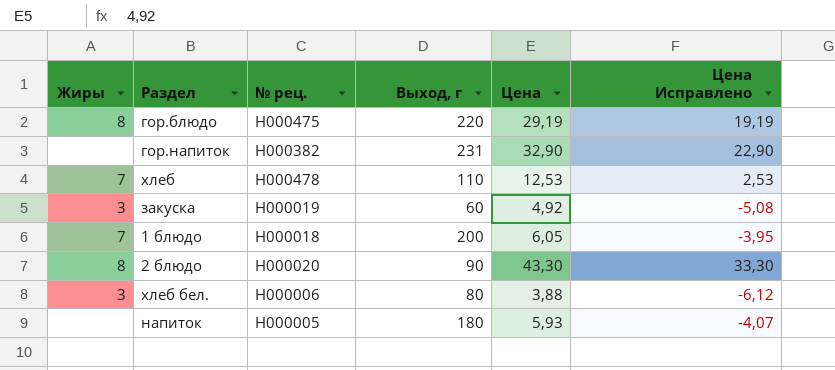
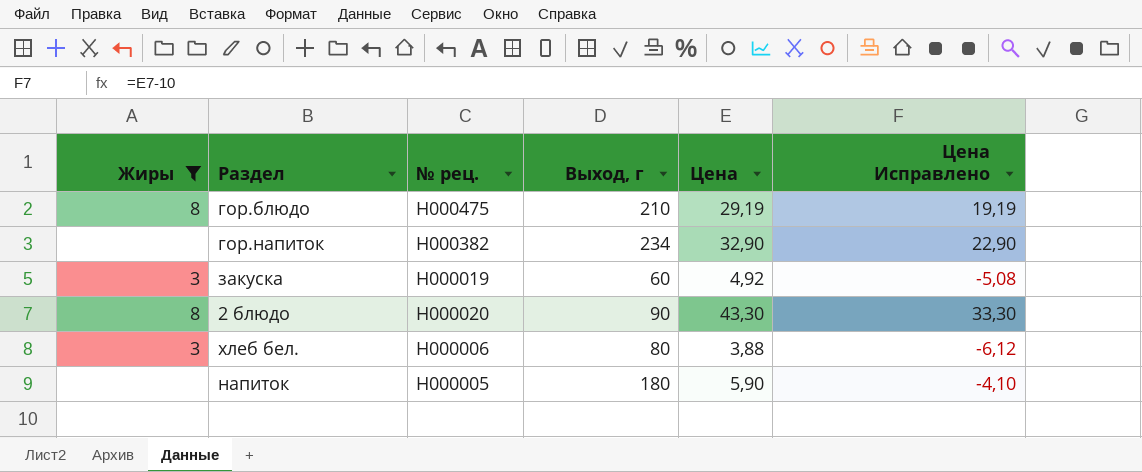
filter: none -> Жиры != 7
гор.блюдо | Выход, г: 220 -> 210
гор.напиток | Выход, г: 231 -> 234
напиток | Цена: 5,93 -> 5,90
напиток | Цена Исправлено: -4,07 -> -4,10

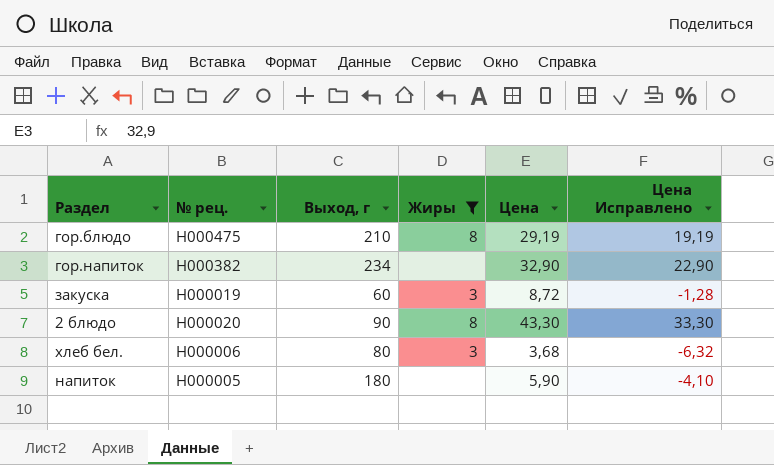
column Жиры | position: 1 -> 4
закуска | Цена: 4,92 -> 8,72
закуска | Цена Исправлено: -5,08 -> -1,28
хлеб бел. | Цена: 3,88 -> 3,68
хлеб бел. | Цена Исправлено: -6,12 -> -6,32

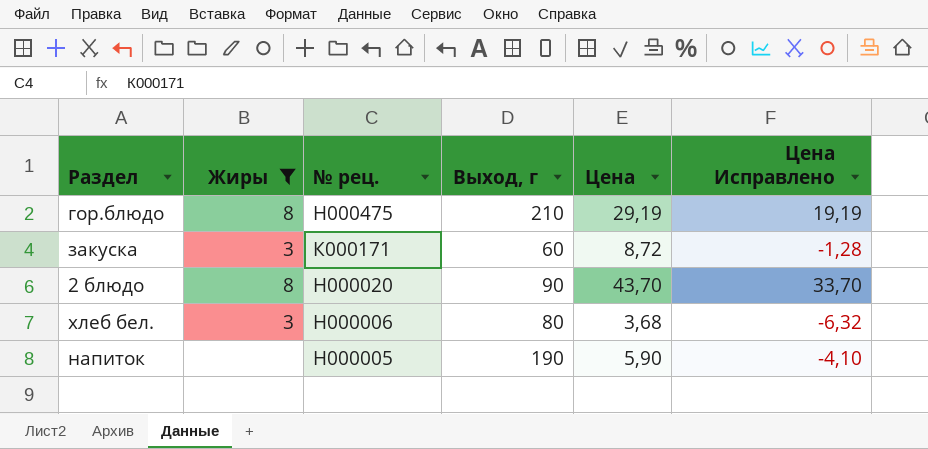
column Жиры | position: 4 -> 2
row гор.напиток: Н000382 | 234 | none | 32,90 | 22,90 -> none
закуска | № рец.: Н000019 -> К000171
2 блюдо | Цена: 43,30 -> 43,70
2 блюдо | Цена Исправлено: 33,30 -> 33,70
напиток | Выход, г: 180 -> 190

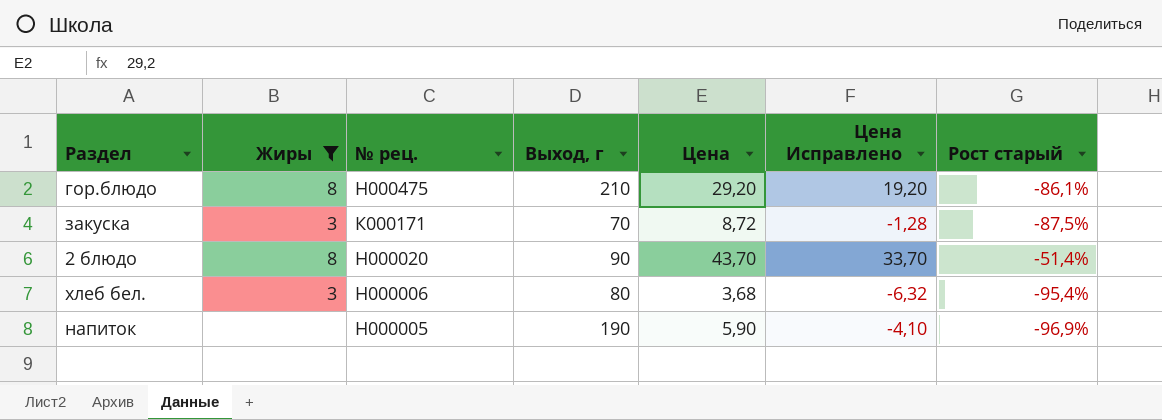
column Рост старый | formula: none -> ([Цена] - [Выход, г]) / [Выход, г]
гор.блюдо | Цена: 29,19 -> 29,20
гор.блюдо | Цена Исправлено: 19,19 -> 19,20
закуска | Выход, г: 60 -> 70

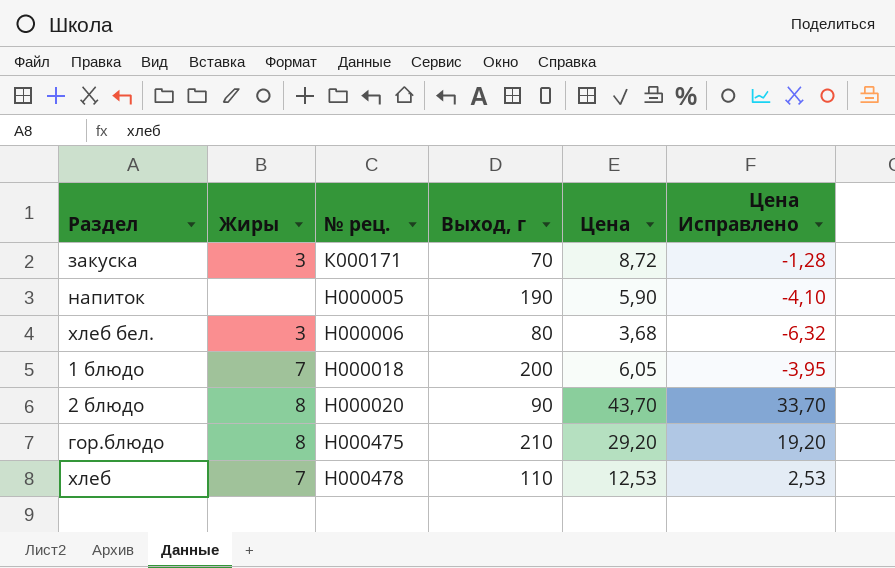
filter: Жиры != 7 -> none
row order: none -> № рец. ascending
column Рост старый | formula: ([Цена] - [Выход, г]) / [Выход, г] -> none

